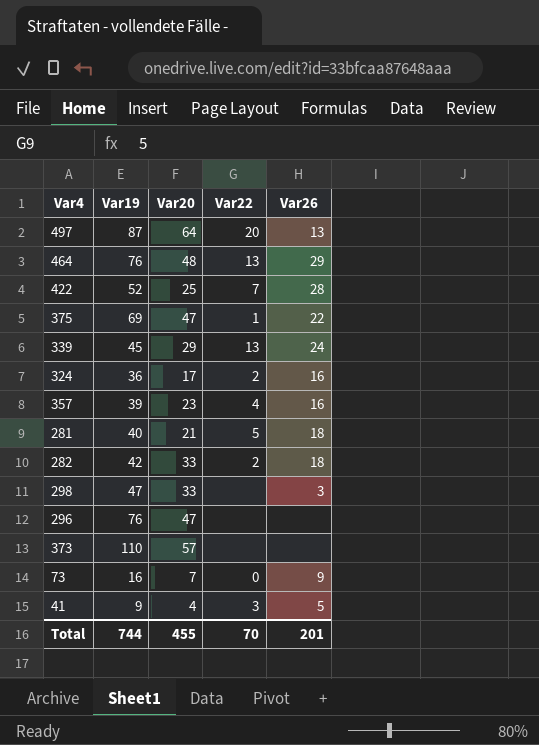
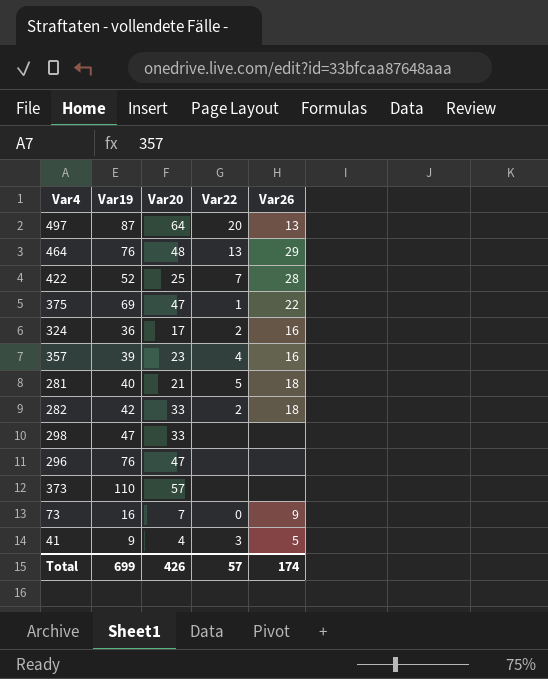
row 339: 45 | 29 | 13 | 24 -> none
298 | Var26: 3 -> none
Total | Var19: 744 -> 699
Total | Var20: 455 -> 426
Total | Var22: 70 -> 57
Total | Var26: 201 -> 174

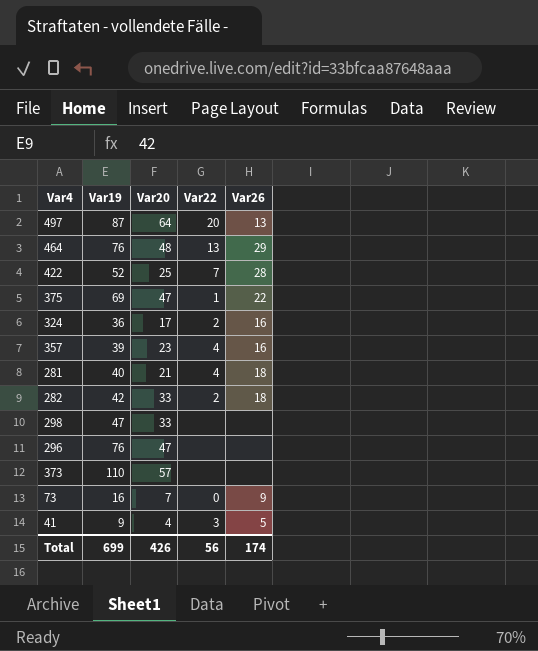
281 | Var22: 5 -> 4
Total | Var22: 57 -> 56

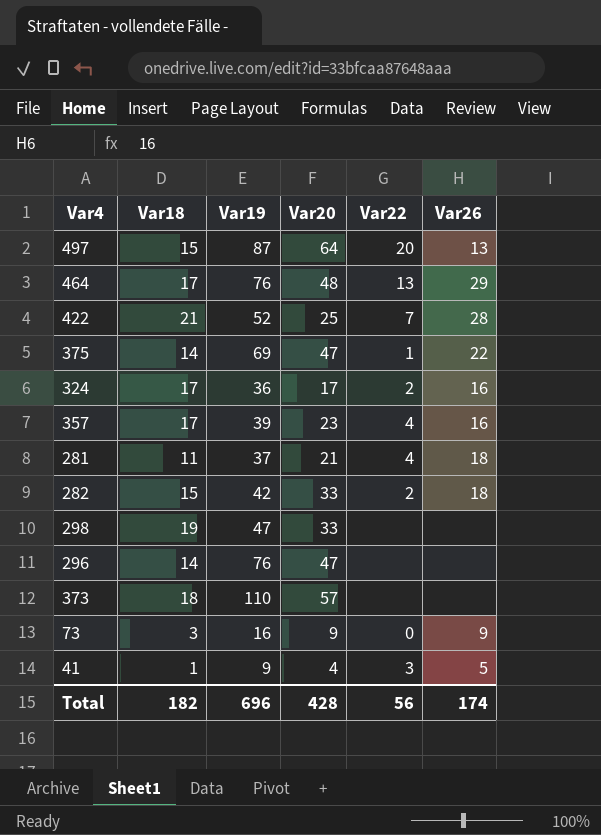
column Var18 | position: none -> 2
281 | Var19: 40 -> 37
73 | Var20: 7 -> 9
Total | Var19: 699 -> 696
Total | Var20: 426 -> 428

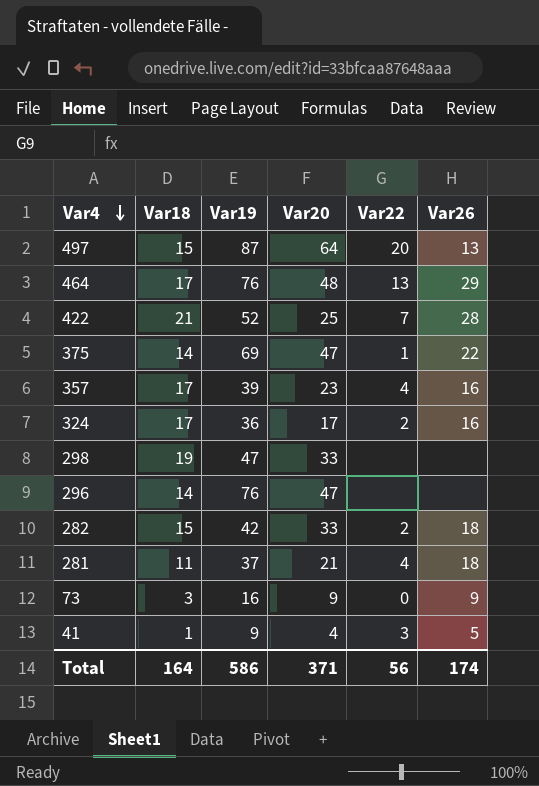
row order: none -> Var4 descending
row 373: 18 | 110 | 57 | none | none -> none
Total | Var18: 182 -> 164
Total | Var19: 696 -> 586
Total | Var20: 428 -> 371

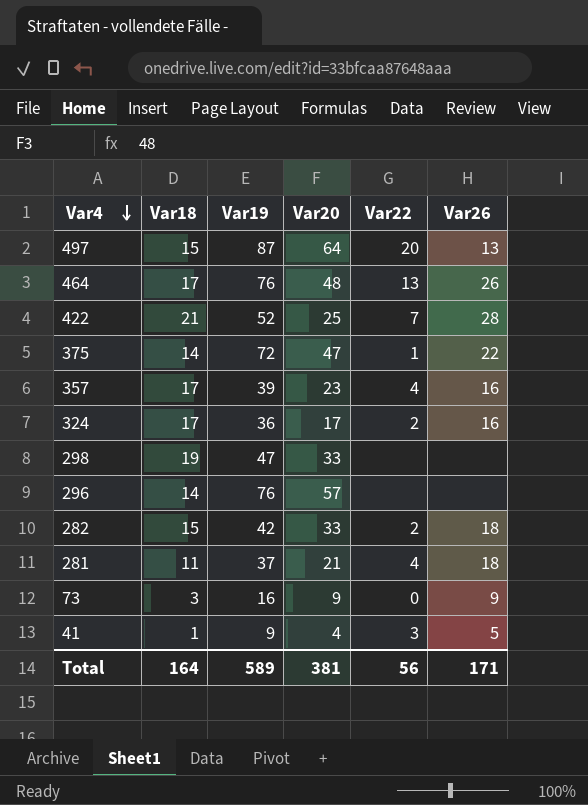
464 | Var26: 29 -> 26
375 | Var19: 69 -> 72
296 | Var20: 47 -> 57
Total | Var19: 586 -> 589
Total | Var20: 371 -> 381
Total | Var26: 174 -> 171

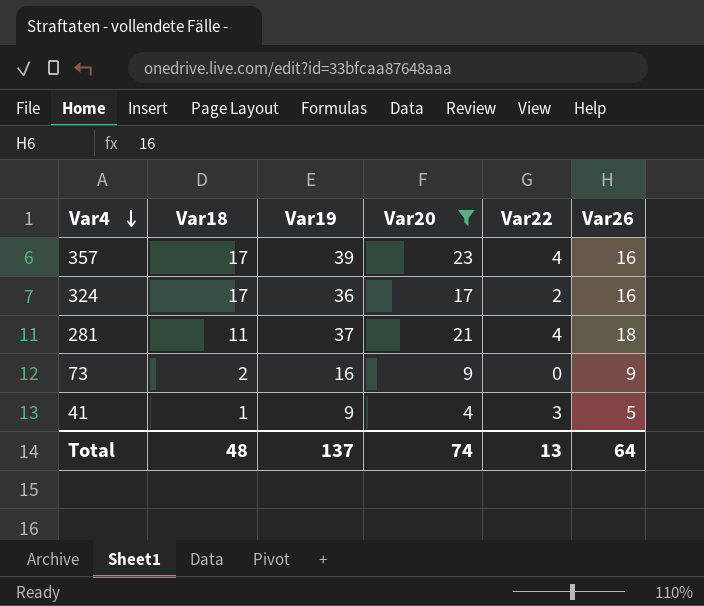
filter: none -> Var20 <= 23
73 | Var18: 3 -> 2
Total | Var18: 164 -> 48
Total | Var19: 589 -> 137
Total | Var20: 381 -> 74
Total | Var22: 56 -> 13
Total | Var26: 171 -> 64

